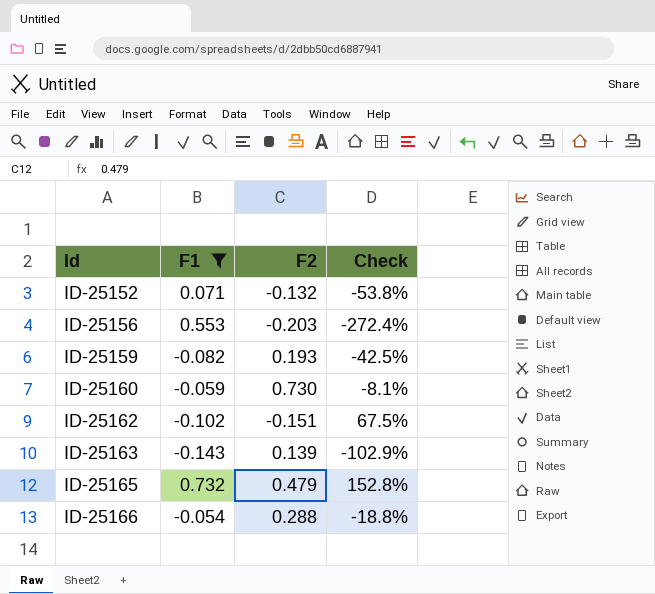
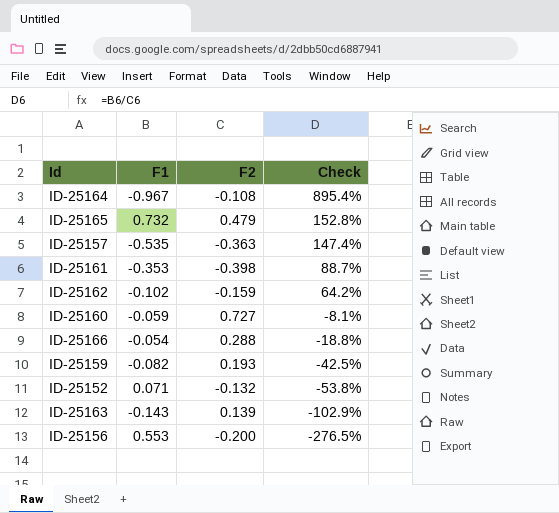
filter: F1 >= -0.143 -> none
row order: Id ascending -> Check descending
ID-25162 | F2: -0.151 -> -0.159
ID-25162 | Check: 67.5% -> 64.2%
ID-25160 | F2: 0.730 -> 0.727
ID-25156 | F2: -0.203 -> -0.200
ID-25156 | Check: -272.4% -> -276.5%

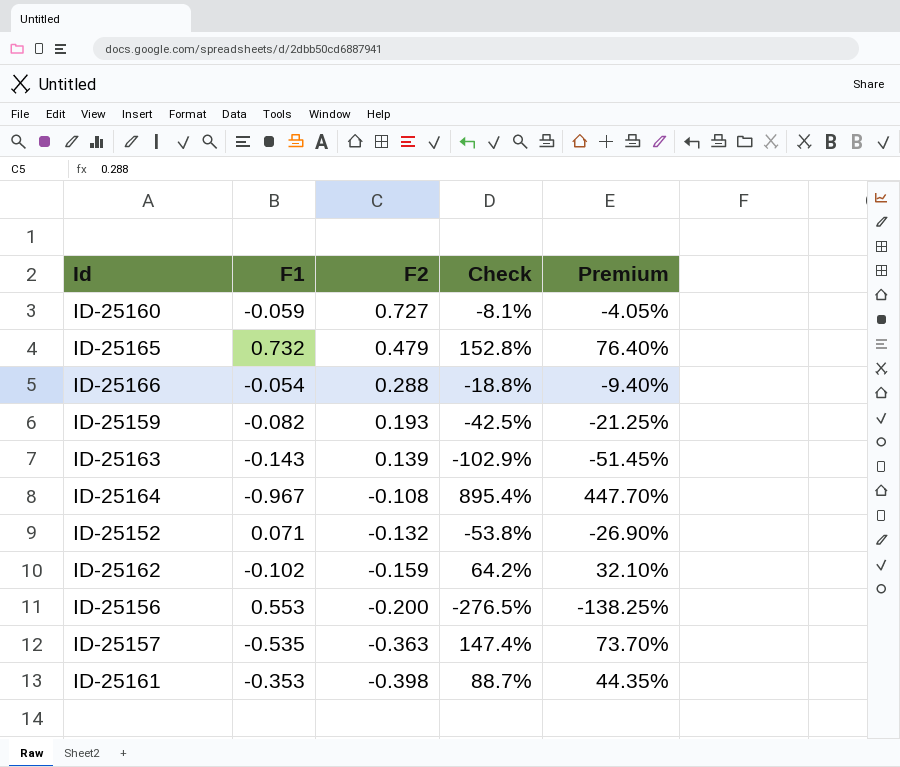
row order: Check descending -> F2 descending
column Premium | formula: none -> [Check] * 0.5

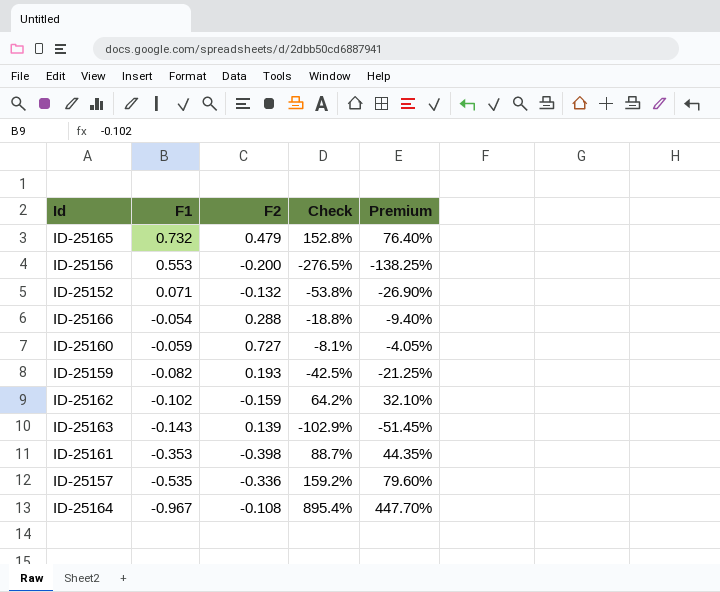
row order: F2 descending -> F1 descending
ID-25157 | F2: -0.363 -> -0.336
ID-25157 | Check: 147.4% -> 159.2%
ID-25157 | Premium: 73.70% -> 79.60%

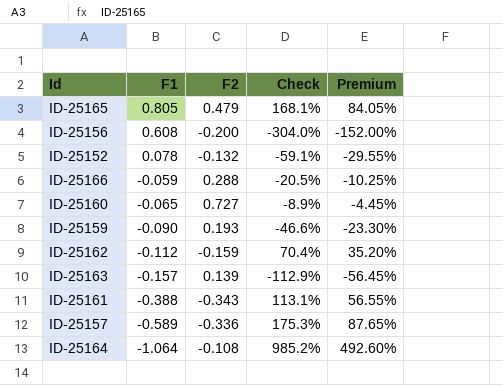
ID-25165 | F1: 0.732 -> 0.805
ID-25165 | Check: 152.8% -> 168.1%
ID-25165 | Premium: 76.40% -> 84.05%
ID-25156 | F1: 0.553 -> 0.608
ID-25156 | Check: -276.5% -> -304.0%
ID-25156 | Premium: -138.25% -> -152.00%
ID-25152 | F1: 0.071 -> 0.078
ID-25152 | Check: -53.8% -> -59.1%
ID-25152 | Premium: -26.90% -> -29.55%
ID-25166 | F1: -0.054 -> -0.059
ID-25166 | Check: -18.8% -> -20.5%
ID-25166 | Premium: -9.40% -> -10.25%
ID-25160 | F1: -0.059 -> -0.065
ID-25160 | Check: -8.1% -> -8.9%
ID-25160 | Premium: -4.05% -> -4.45%
ID-25159 | F1: -0.082 -> -0.090
ID-25159 | Check: -42.5% -> -46.6%
ID-25159 | Premium: -21.25% -> -23.30%
ID-25162 | F1: -0.102 -> -0.112
ID-25162 | Check: 64.2% -> 70.4%
ID-25162 | Premium: 32.10% -> 35.20%
ID-25163 | F1: -0.143 -> -0.157
ID-25163 | Check: -102.9% -> -112.9%
ID-25163 | Premium: -51.45% -> -56.45%
ID-25161 | F1: -0.353 -> -0.388
ID-25161 | F2: -0.398 -> -0.343
ID-25161 | Check: 88.7% -> 113.1%
ID-25161 | Premium: 44.35% -> 56.55%
ID-25157 | F1: -0.535 -> -0.589
ID-25157 | Check: 159.2% -> 175.3%
ID-25157 | Premium: 79.60% -> 87.65%
ID-25164 | F1: -0.967 -> -1.064
ID-25164 | Check: 895.4% -> 985.2%
ID-25164 | Premium: 447.70% -> 492.60%

